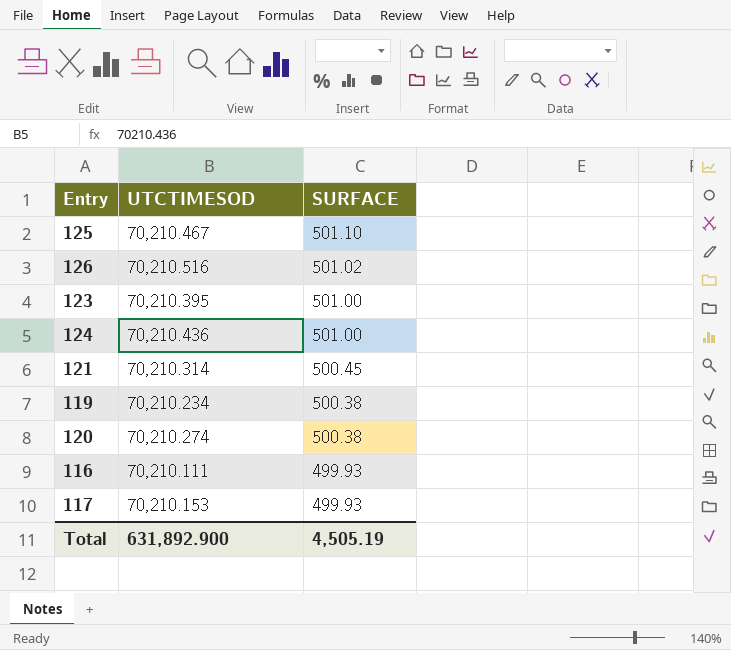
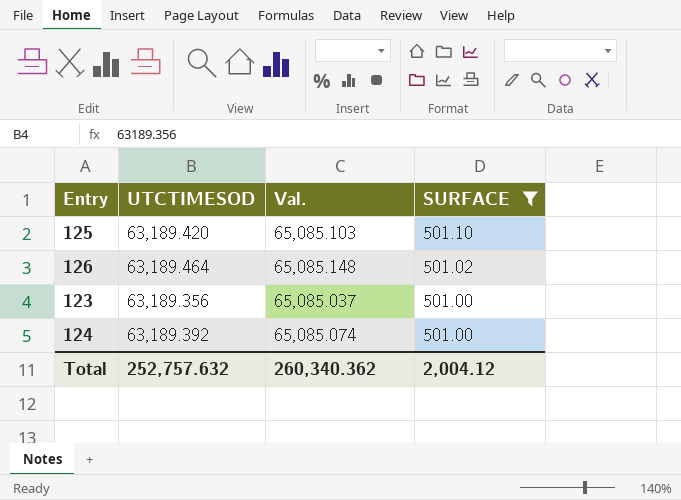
filter: none -> SURFACE >= 501.00
column Val. | formula: none -> [UTCTIMESOD] * 1.03
125 | UTCTIMESOD: 70,210.467 -> 63,189.420
126 | UTCTIMESOD: 70,210.516 -> 63,189.464
123 | UTCTIMESOD: 70,210.395 -> 63,189.356
124 | UTCTIMESOD: 70,210.436 -> 63,189.392
Total | UTCTIMESOD: 631,892.900 -> 252,757.632
Total | SURFACE: 4,505.19 -> 2,004.12

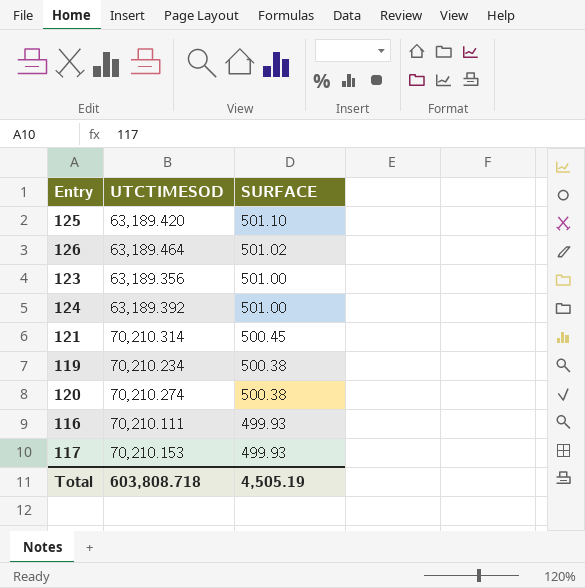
filter: SURFACE >= 501.00 -> none
column Val. | formula: [UTCTIMESOD] * 1.03 -> none
Total | UTCTIMESOD: 252,757.632 -> 603,808.718
Total | SURFACE: 2,004.12 -> 4,505.19

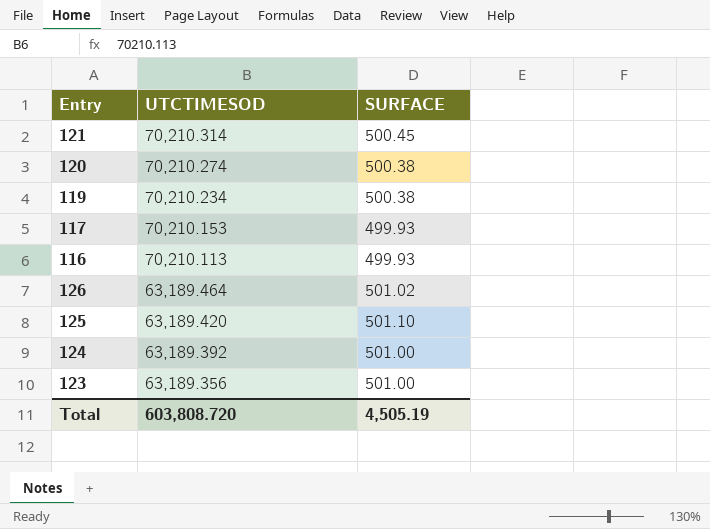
row order: SURFACE descending -> UTCTIMESOD descending
116 | UTCTIMESOD: 70,210.111 -> 70,210.113
Total | UTCTIMESOD: 603,808.718 -> 603,808.720

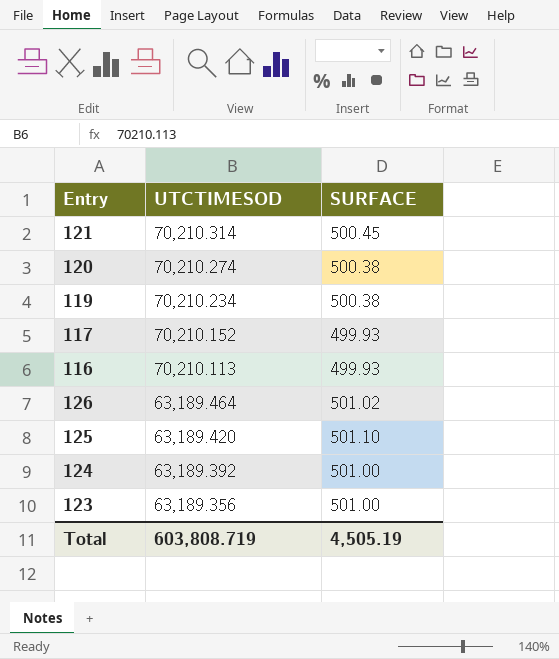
117 | UTCTIMESOD: 70,210.153 -> 70,210.152
Total | UTCTIMESOD: 603,808.720 -> 603,808.719

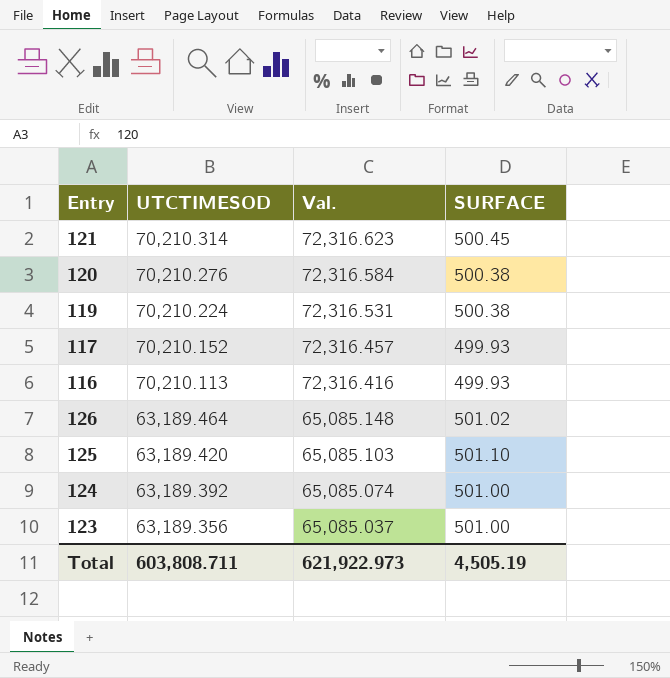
column Val. | formula: none -> [UTCTIMESOD] * 1.03
120 | UTCTIMESOD: 70,210.274 -> 70,210.276
119 | UTCTIMESOD: 70,210.234 -> 70,210.224
Total | UTCTIMESOD: 603,808.719 -> 603,808.711

